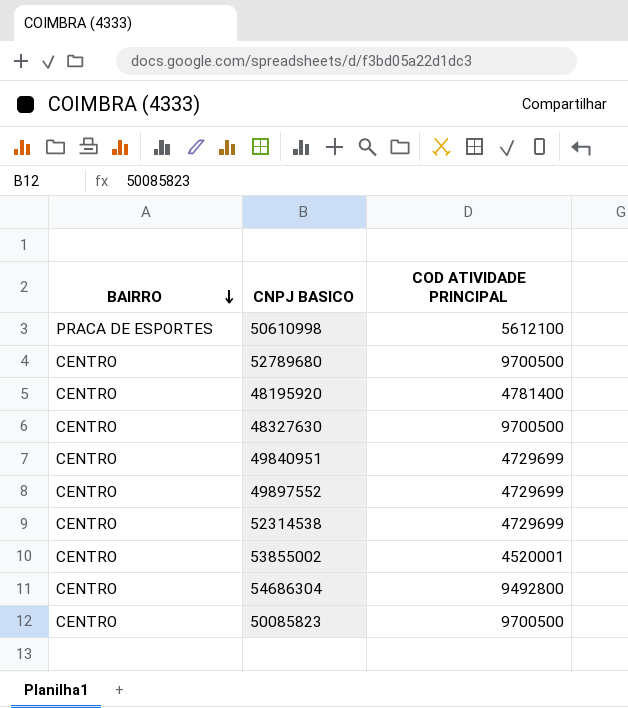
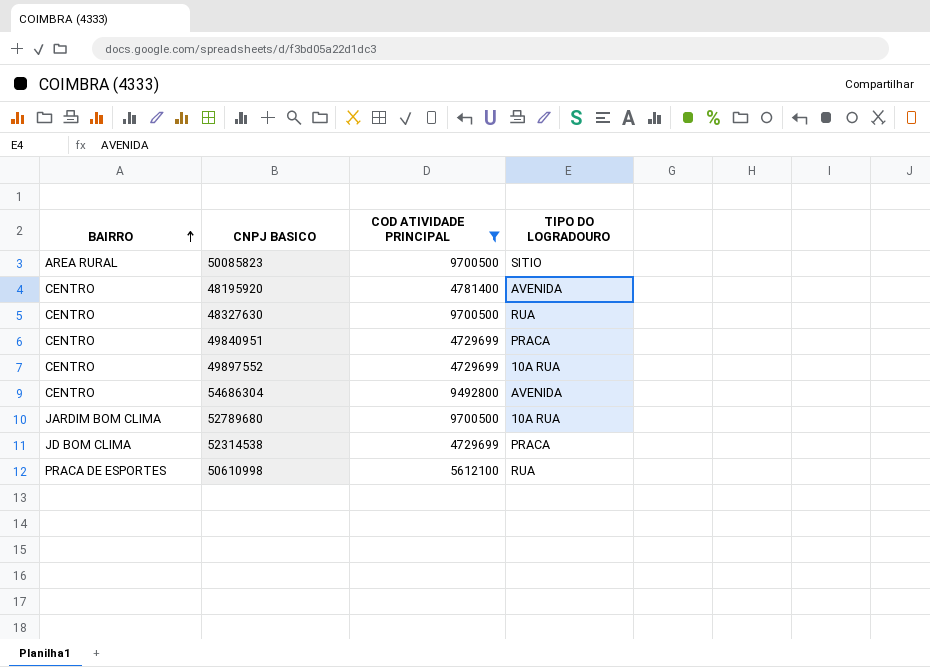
filter: none -> COD ATIVIDADE PRINCIPAL != 4520001
row order: BAIRRO descending -> BAIRRO ascending
column TIPO DO LOGRADOURO | position: none -> 4
50085823 | BAIRRO: CENTRO -> AREA RURAL
52789680 | BAIRRO: CENTRO -> JARDIM BOM CLIMA
52314538 | BAIRRO: CENTRO -> JD BOM CLIMA

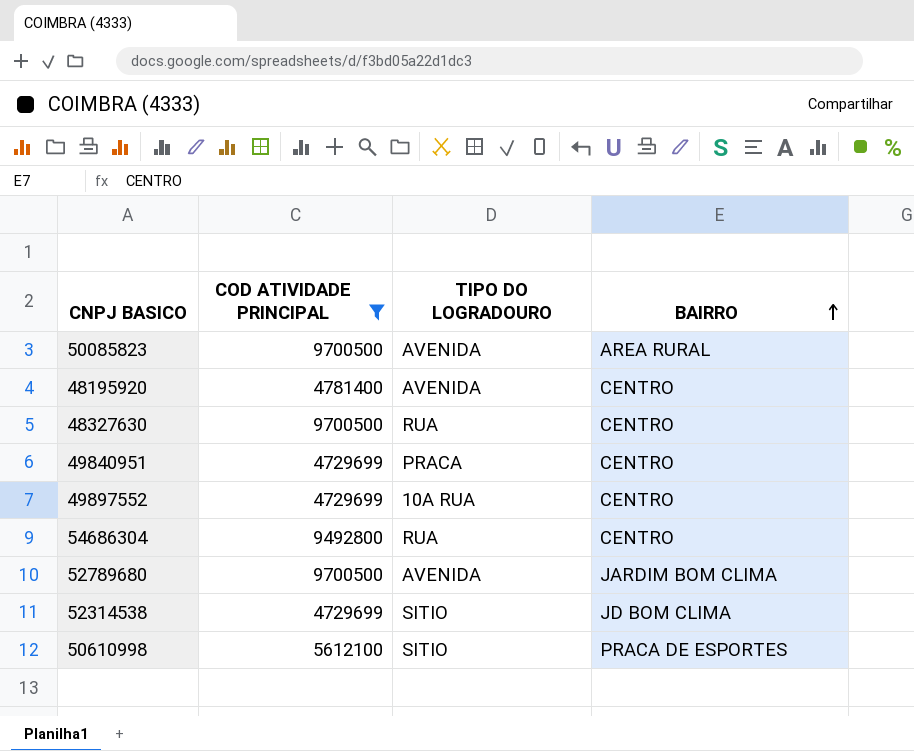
column BAIRRO | position: 1 -> 4
50085823 | TIPO DO LOGRADOURO: SITIO -> AVENIDA
54686304 | TIPO DO LOGRADOURO: AVENIDA -> RUA
52789680 | TIPO DO LOGRADOURO: 10A RUA -> AVENIDA
52314538 | TIPO DO LOGRADOURO: PRACA -> SITIO
50610998 | TIPO DO LOGRADOURO: RUA -> SITIO

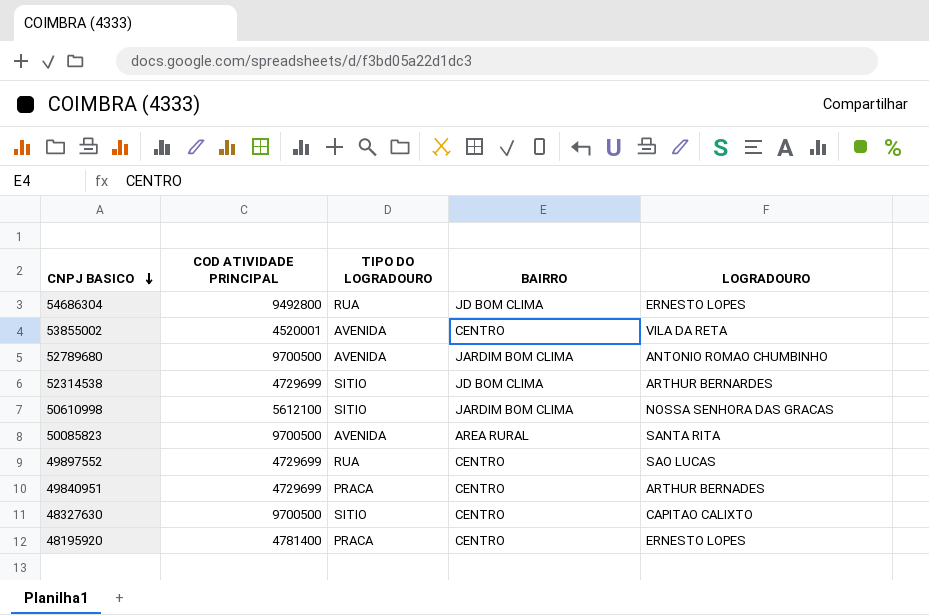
filter: COD ATIVIDADE PRINCIPAL != 4520001 -> none
row order: BAIRRO ascending -> CNPJ BASICO descending
column LOGRADOURO | position: none -> 5
54686304 | BAIRRO: CENTRO -> JD BOM CLIMA
50610998 | BAIRRO: PRACA DE ESPORTES -> JARDIM BOM CLIMA
49897552 | TIPO DO LOGRADOURO: 10A RUA -> RUA
48327630 | TIPO DO LOGRADOURO: RUA -> SITIO
48195920 | TIPO DO LOGRADOURO: AVENIDA -> PRACA

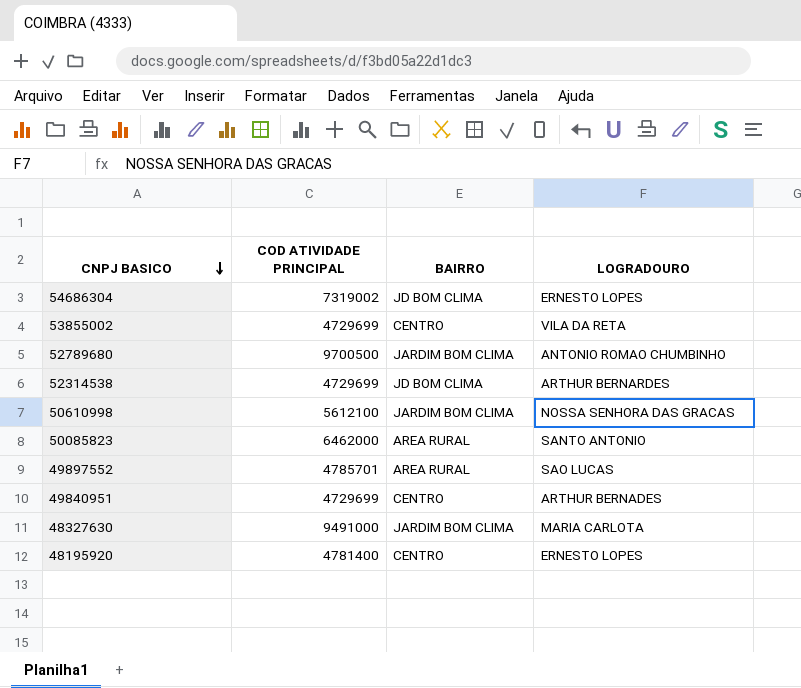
column TIPO DO LOGRADOURO | position: 3 -> none
54686304 | COD ATIVIDADE PRINCIPAL: 9492800 -> 7319002
53855002 | COD ATIVIDADE PRINCIPAL: 4520001 -> 4729699
50085823 | COD ATIVIDADE PRINCIPAL: 9700500 -> 6462000
50085823 | LOGRADOURO: SANTA RITA -> SANTO ANTONIO
49897552 | COD ATIVIDADE PRINCIPAL: 4729699 -> 4785701
49897552 | BAIRRO: CENTRO -> AREA RURAL
48327630 | COD ATIVIDADE PRINCIPAL: 9700500 -> 9491000
48327630 | BAIRRO: CENTRO -> JARDIM BOM CLIMA
48327630 | LOGRADOURO: CAPITAO CALIXTO -> MARIA CARLOTA

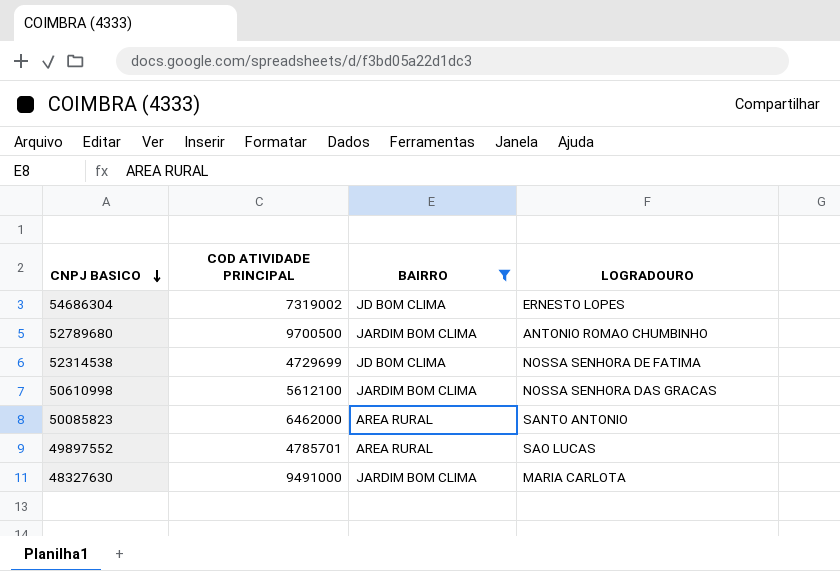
filter: none -> BAIRRO != CENTRO
52314538 | LOGRADOURO: ARTHUR BERNARDES -> NOSSA SENHORA DE FATIMA

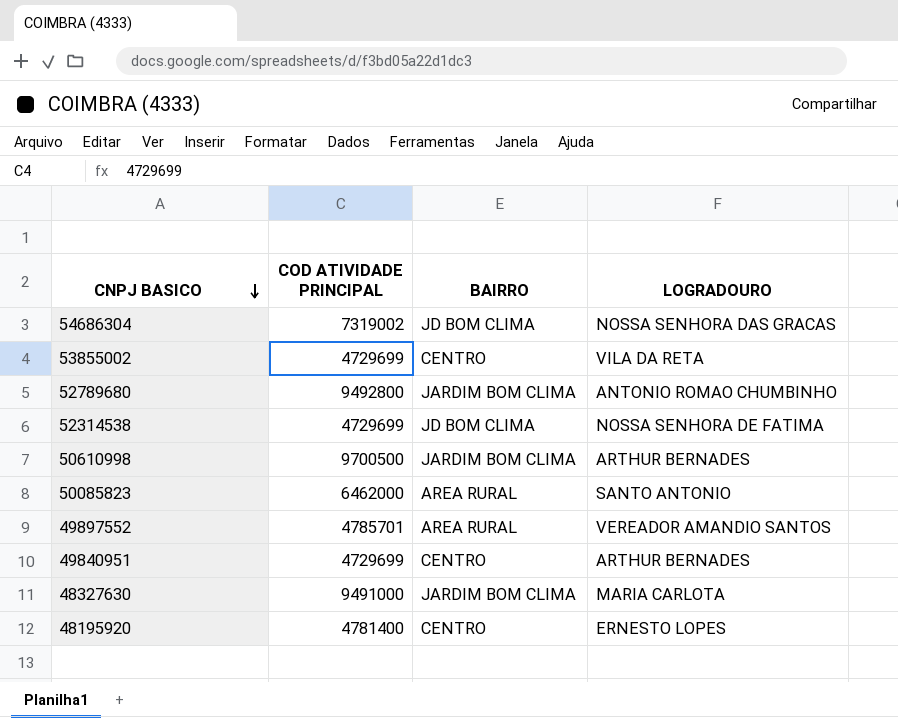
filter: BAIRRO != CENTRO -> none
54686304 | LOGRADOURO: ERNESTO LOPES -> NOSSA SENHORA DAS GRACAS
52789680 | COD ATIVIDADE PRINCIPAL: 9700500 -> 9492800
50610998 | COD ATIVIDADE PRINCIPAL: 5612100 -> 9700500
50610998 | LOGRADOURO: NOSSA SENHORA DAS GRACAS -> ARTHUR BERNADES
49897552 | LOGRADOURO: SAO LUCAS -> VEREADOR AMANDIO SANTOS

